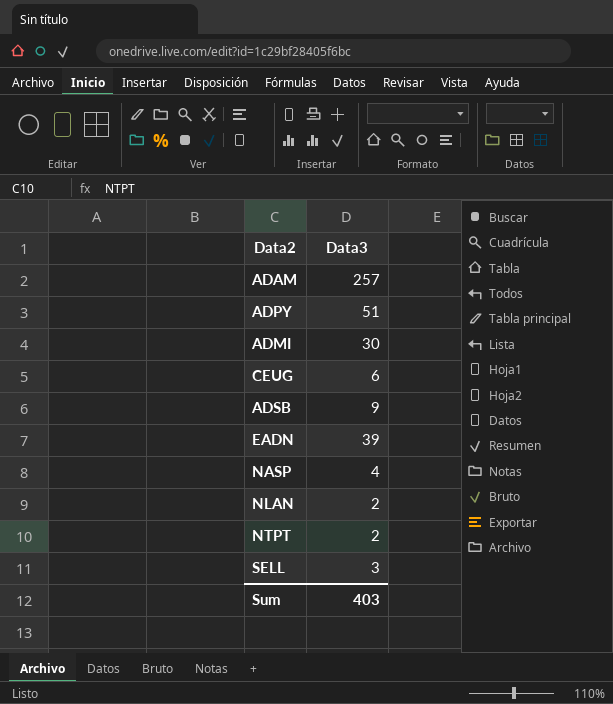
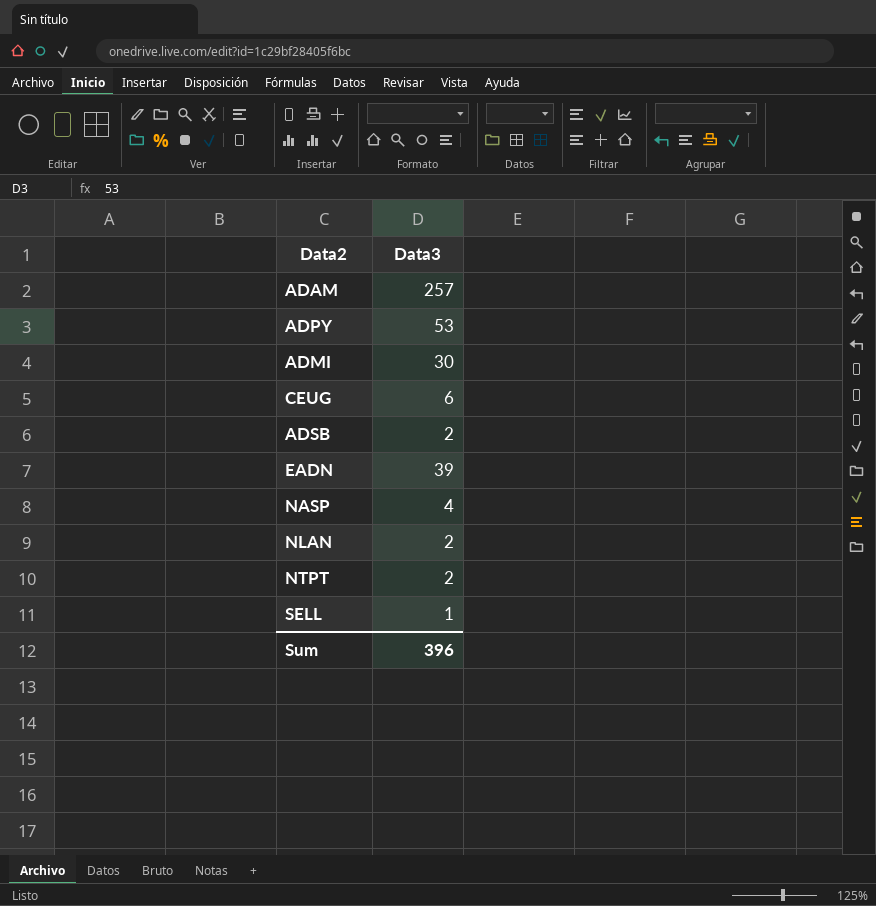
ADPY | Data3: 51 -> 53
ADSB | Data3: 9 -> 2
SELL | Data3: 3 -> 1
Sum | Data3: 403 -> 396

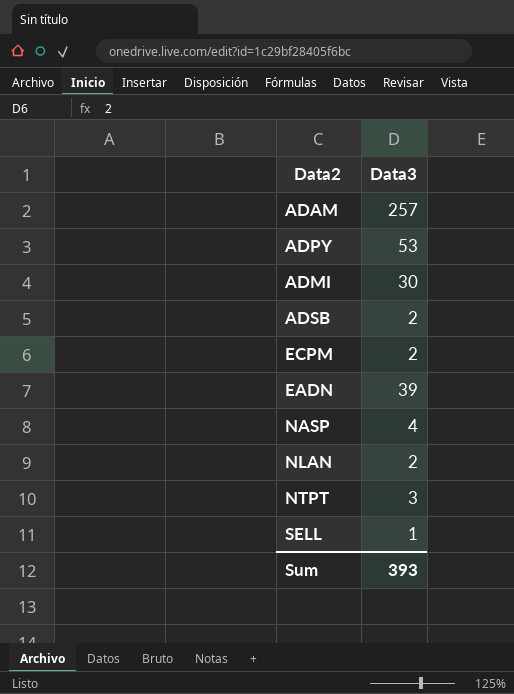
row CEUG: 6 -> none
row ECPM: none -> 2
NTPT | Data3: 2 -> 3
Sum | Data3: 396 -> 393

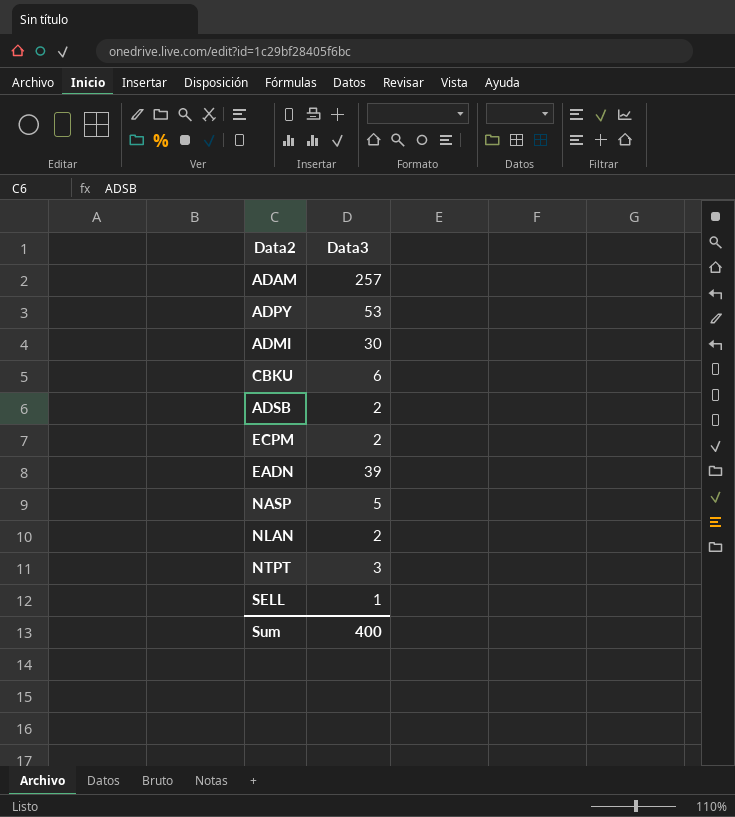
row CBKU: none -> 6
NASP | Data3: 4 -> 5
Sum | Data3: 393 -> 400

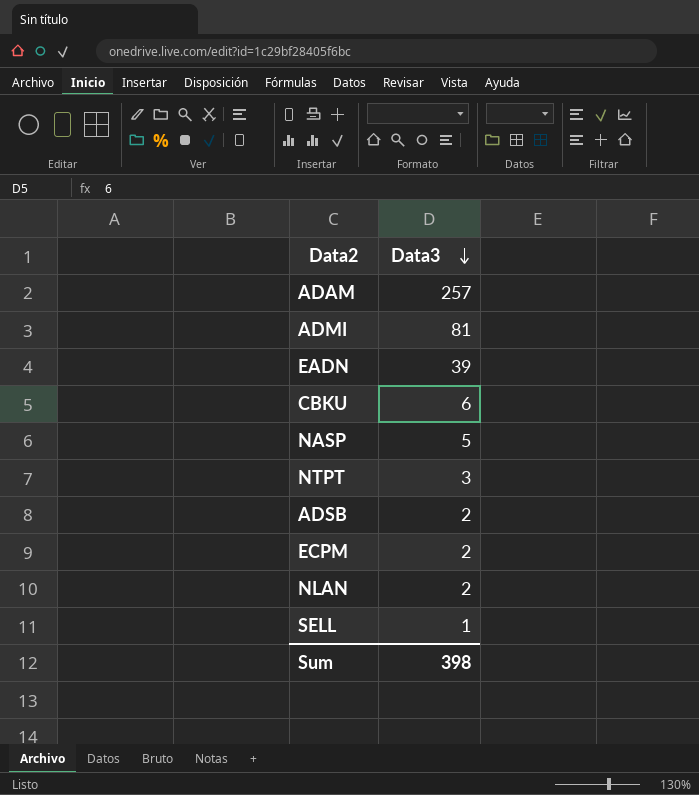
row order: none -> Data3 descending
row ADPY: 53 -> none
ADMI | Data3: 30 -> 81
Sum | Data3: 400 -> 398

